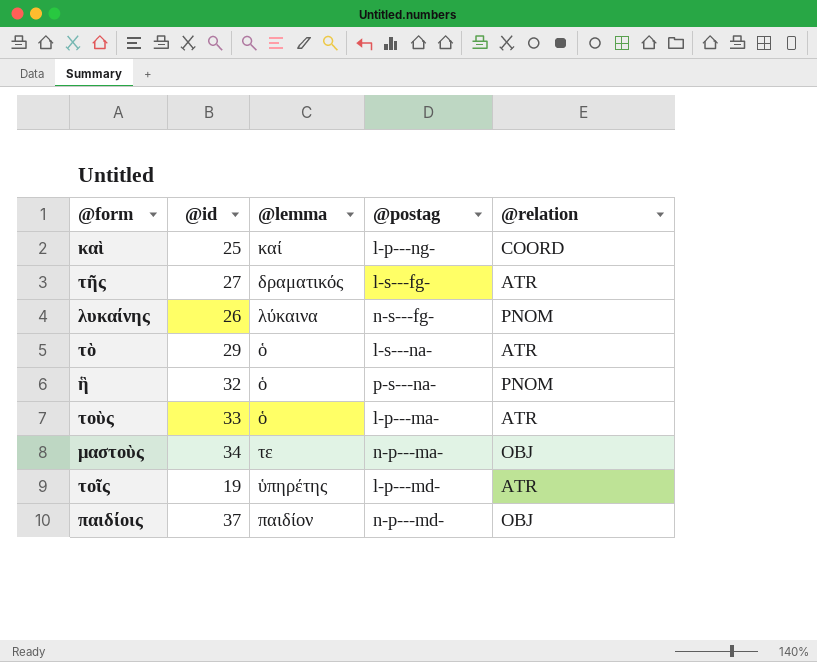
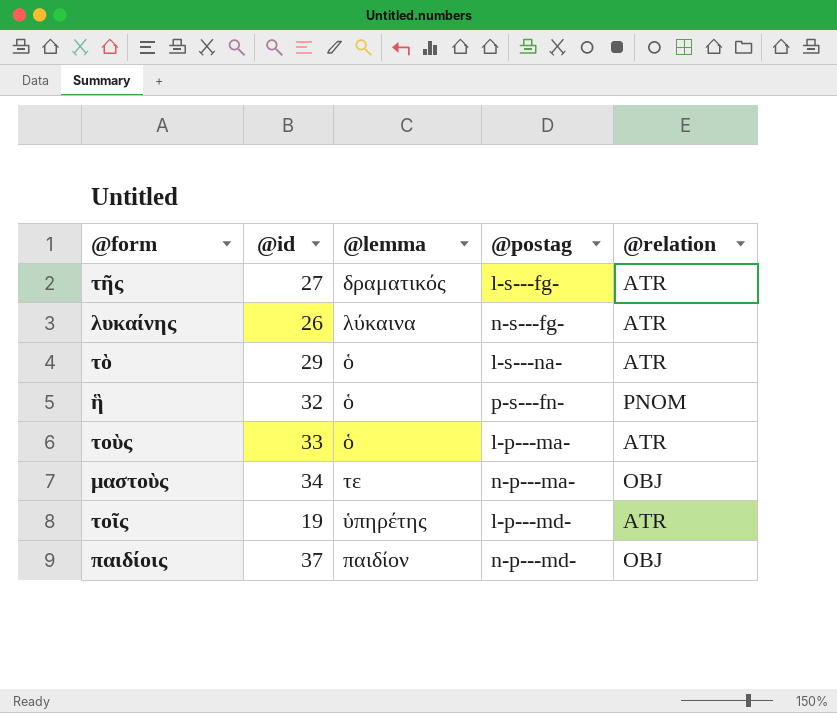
row καὶ: 25 | καί | l-p---ng- | COORD -> none
λυκαίνης | @relation: PNOM -> ATR
ἣ | @postag: p-s---na- -> p-s---fn-

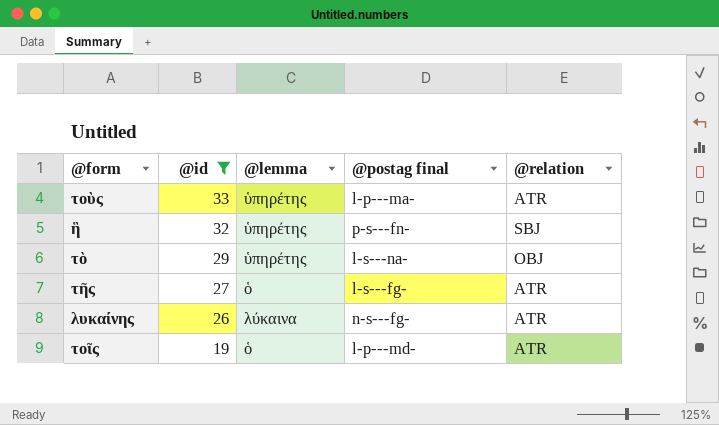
filter: none -> @id <= 33
row order: none -> @id descending
column name: @postag -> @postag final
τοὺς | @lemma: ὁ -> ὑπηρέτης
ἣ | @lemma: ὁ -> ὑπηρέτης
ἣ | @relation: PNOM -> SBJ
τὸ | @lemma: ὁ -> ὑπηρέτης
τὸ | @relation: ATR -> OBJ
τῆς | @lemma: δραματικός -> ὁ
τοῖς | @lemma: ὑπηρέτης -> ὁ

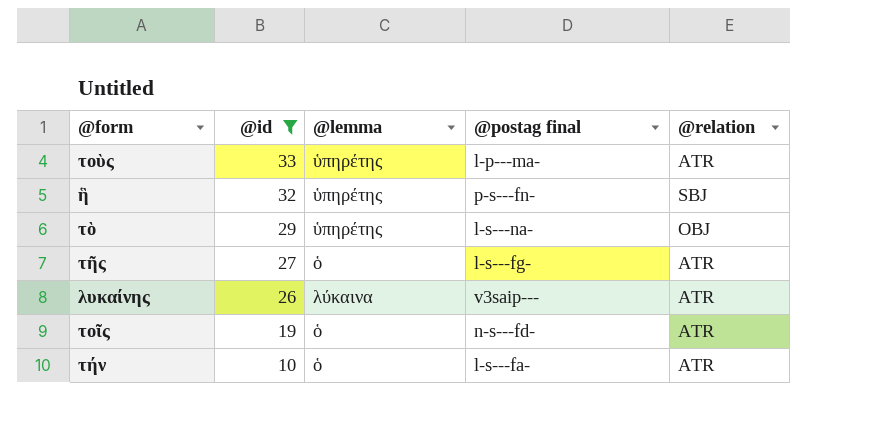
λυκαίνης | @postag final: n-s---fg- -> v3saip---
τοῖς | @postag final: l-p---md- -> n-s---fd-
row τήν: none -> 10 | ὁ | l-s---fa- | ATR

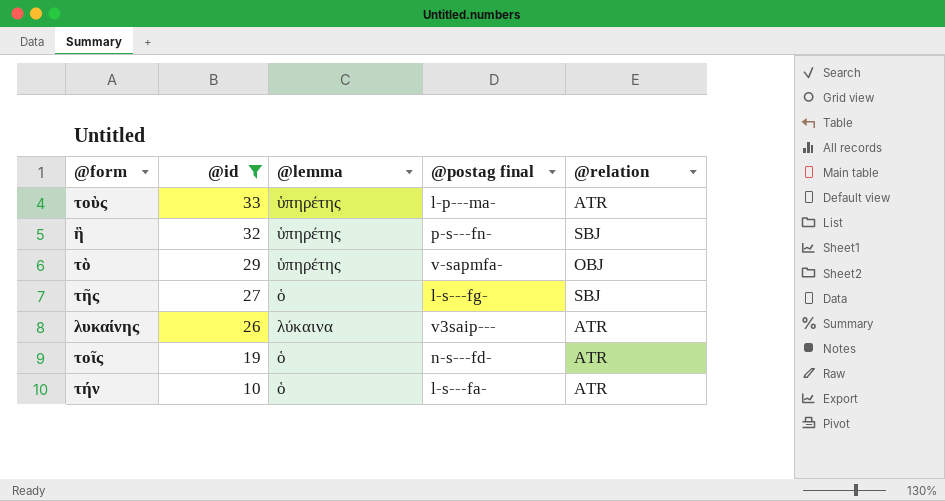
τὸ | @postag final: l-s---na- -> v-sapmfa-
τῆς | @relation: ATR -> SBJ

